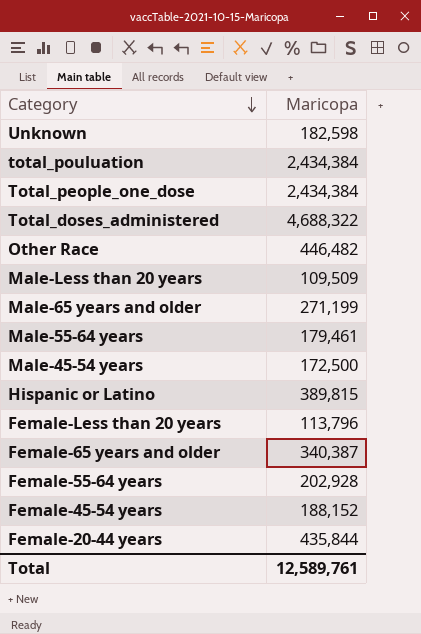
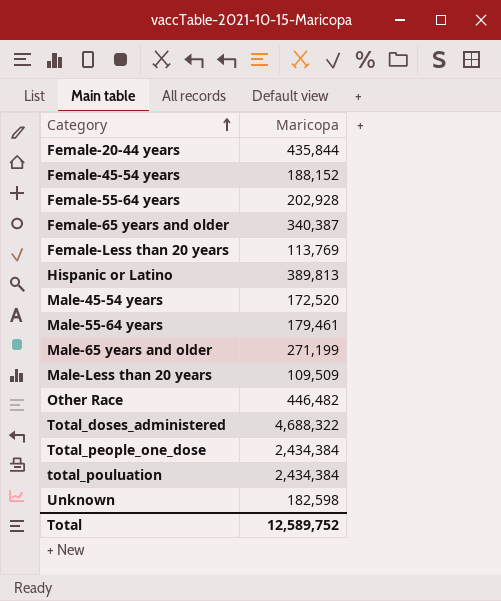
row order: Category descending -> Category ascending
Female-Less than 20 years | Maricopa: 113,796 -> 113,769
Hispanic or Latino | Maricopa: 389,815 -> 389,813
Male-45-54 years | Maricopa: 172,500 -> 172,520
Total | Maricopa: 12,589,761 -> 12,589,752

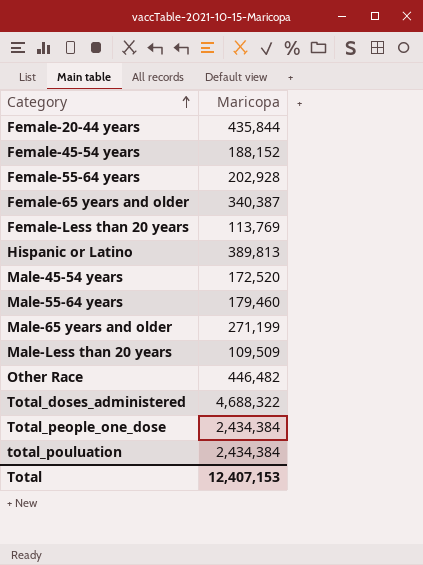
row Unknown: 182,598 -> none
Male-55-64 years | Maricopa: 179,461 -> 179,460
Total | Maricopa: 12,589,752 -> 12,407,153

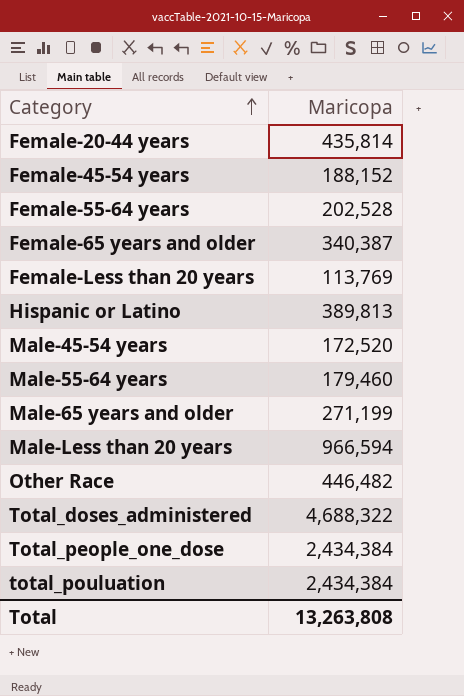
Female-20-44 years | Maricopa: 435,844 -> 435,814
Female-55-64 years | Maricopa: 202,928 -> 202,528
Male-Less than 20 years | Maricopa: 109,509 -> 966,594
Total | Maricopa: 12,407,153 -> 13,263,808

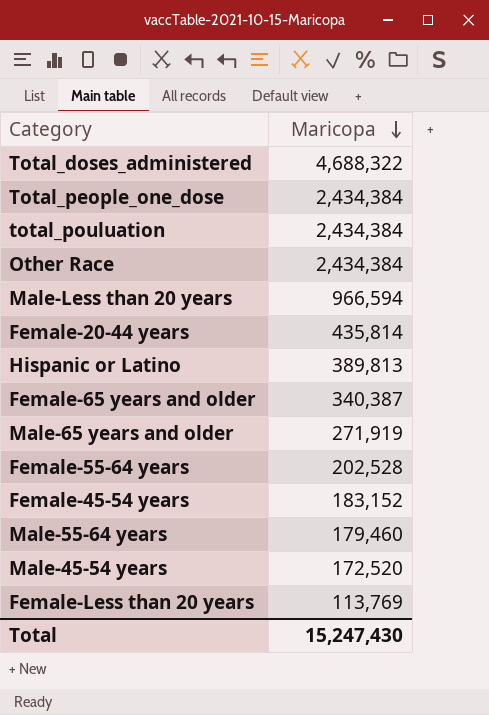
row order: Category ascending -> Maricopa descending
Other Race | Maricopa: 446,482 -> 2,434,384
Male-65 years and older | Maricopa: 271,199 -> 271,919
Female-45-54 years | Maricopa: 188,152 -> 183,152
Total | Maricopa: 13,263,808 -> 15,247,430

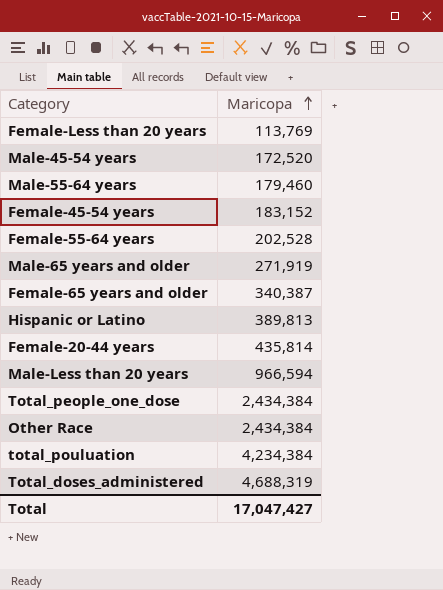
row order: Maricopa descending -> Maricopa ascending
total_pouluation | Maricopa: 2,434,384 -> 4,234,384
Total_doses_administered | Maricopa: 4,688,322 -> 4,688,319
Total | Maricopa: 15,247,430 -> 17,047,427

